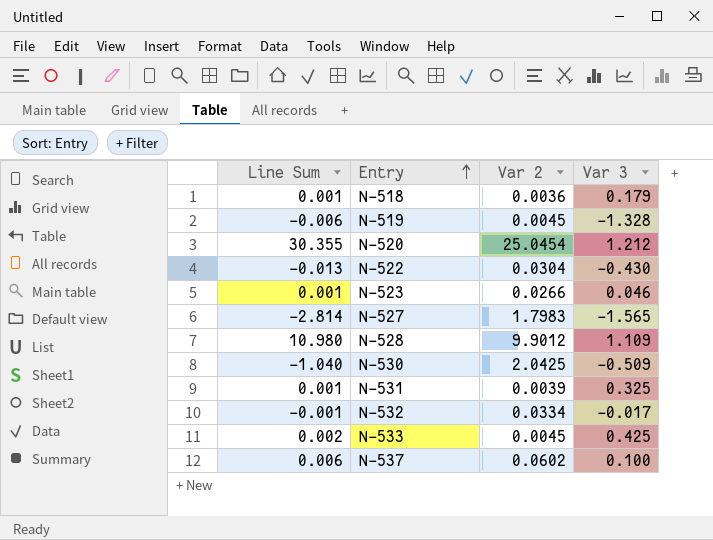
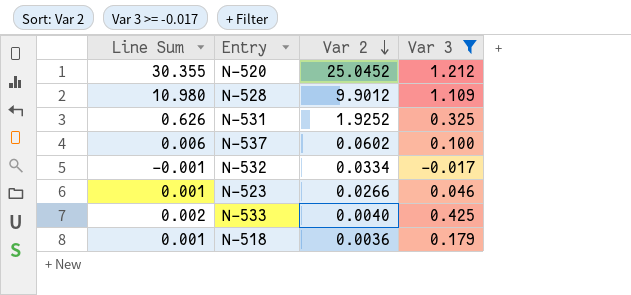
filter: none -> Var 3 >= -0.017
row order: Entry ascending -> Var 2 descending
N-520 | Var 2: 25.0454 -> 25.0452
N-531 | Line Sum: 0.001 -> 0.626
N-531 | Var 2: 0.0039 -> 1.9252
N-533 | Var 2: 0.0045 -> 0.0040

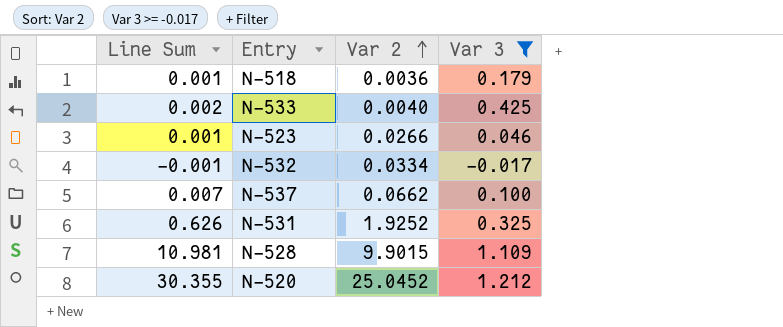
row order: Var 2 descending -> Var 2 ascending
N-537 | Line Sum: 0.006 -> 0.007
N-537 | Var 2: 0.0602 -> 0.0662
N-528 | Line Sum: 10.980 -> 10.981
N-528 | Var 2: 9.9012 -> 9.9015

